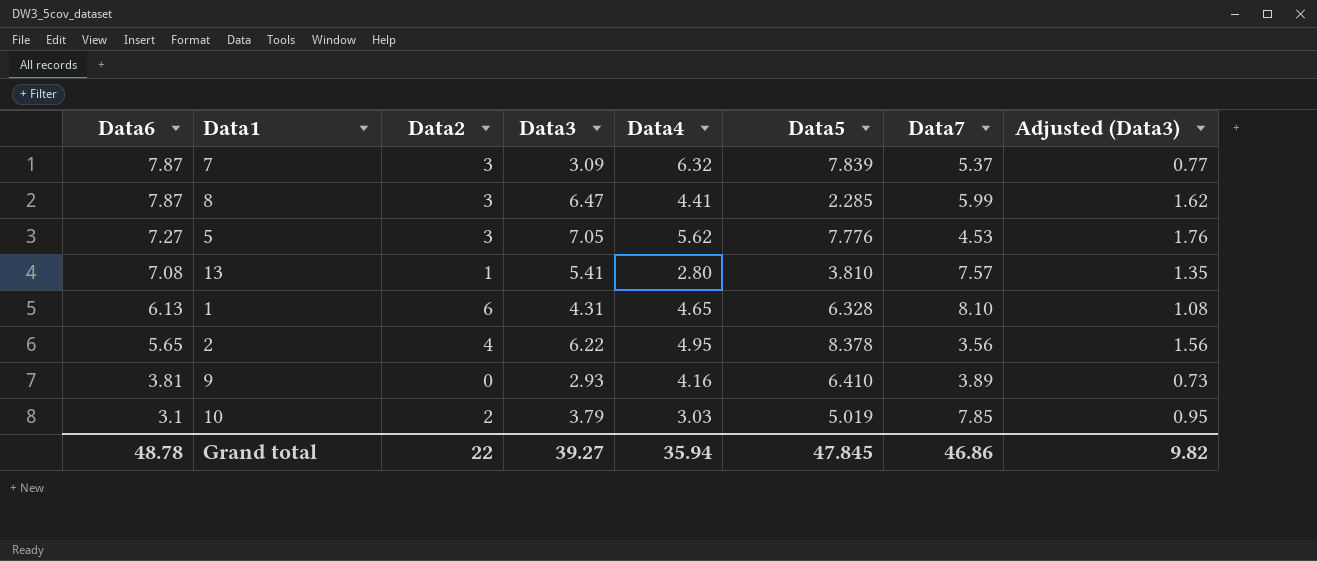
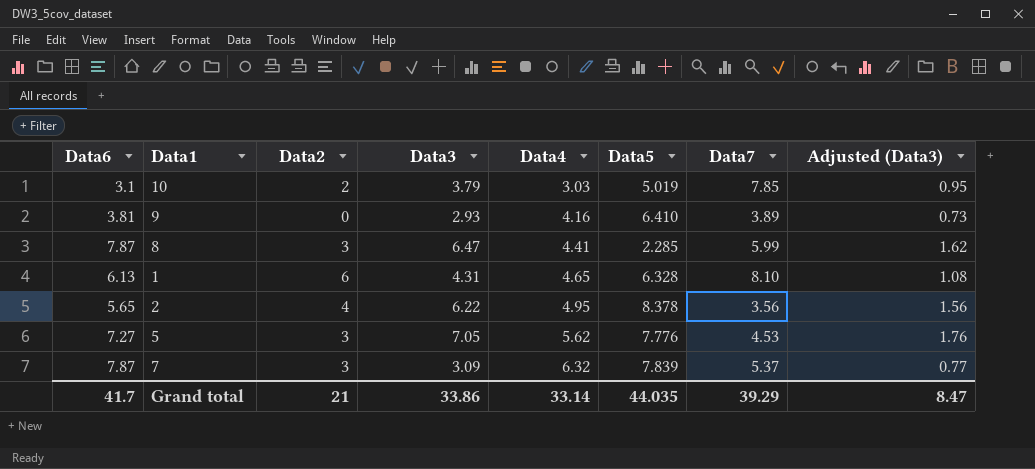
row order: Data6 descending -> Data4 ascending
row 13: 7.08 | 1 | 5.41 | 2.80 | 3.810 | 7.57 | 1.35 -> none
Grand total | Data6: 48.78 -> 41.7
Grand total | Data2: 22 -> 21
Grand total | Data3: 39.27 -> 33.86
Grand total | Data4: 35.94 -> 33.14
Grand total | Data5: 47.845 -> 44.035
Grand total | Data7: 46.86 -> 39.29
Grand total | Adjusted (Data3): 9.82 -> 8.47

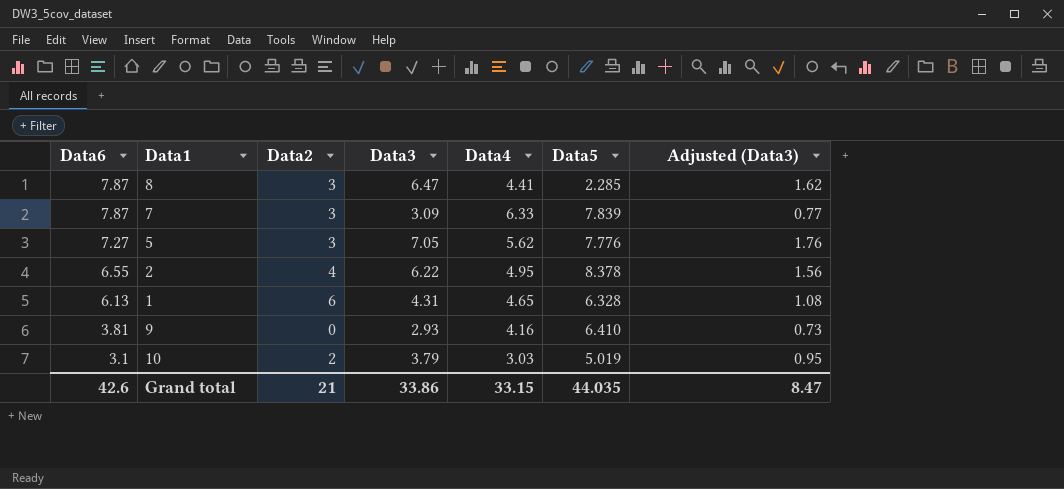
row order: Data4 ascending -> Data6 descending
column Data7 | position: 7 -> none
7 | Data4: 6.32 -> 6.33
2 | Data6: 5.65 -> 6.55
Grand total | Data6: 41.7 -> 42.6
Grand total | Data4: 33.14 -> 33.15

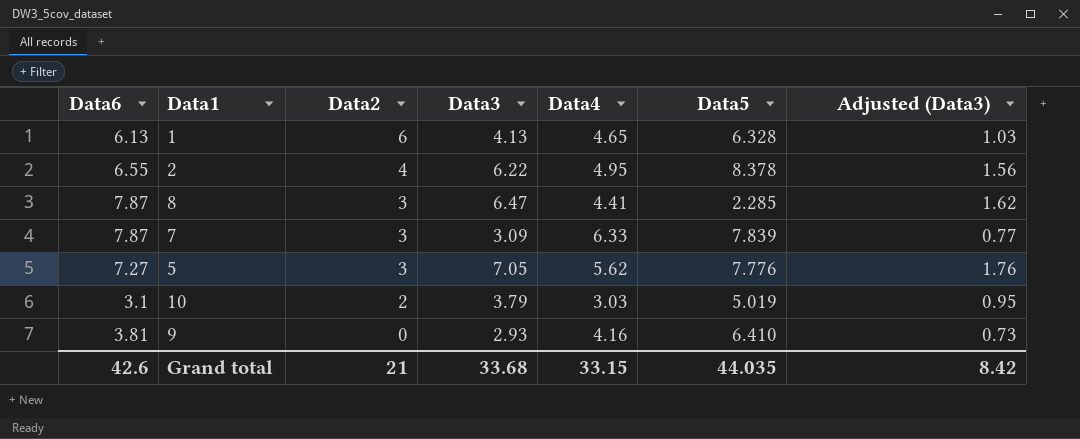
row order: Data6 descending -> Data2 descending
1 | Data3: 4.31 -> 4.13
1 | Adjusted (Data3): 1.08 -> 1.03
Grand total | Data3: 33.86 -> 33.68
Grand total | Adjusted (Data3): 8.47 -> 8.42

